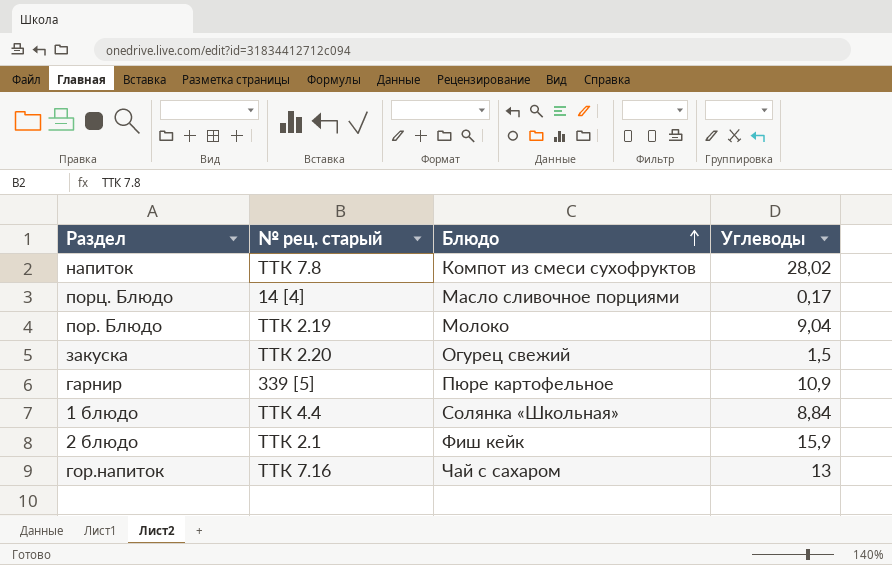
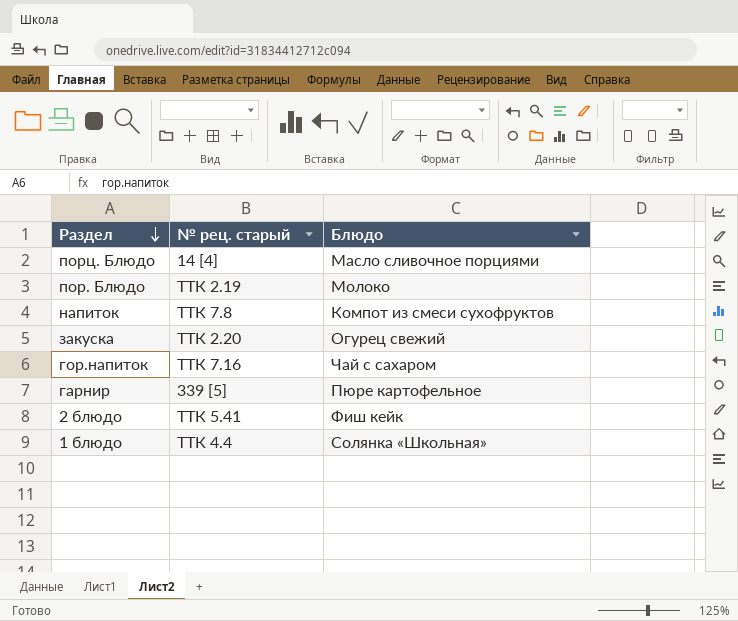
row order: Блюдо ascending -> Раздел descending
column Углеводы | position: 4 -> none
2 блюдо | № рец. старый: ТТК 2.1 -> ТТК 5.41

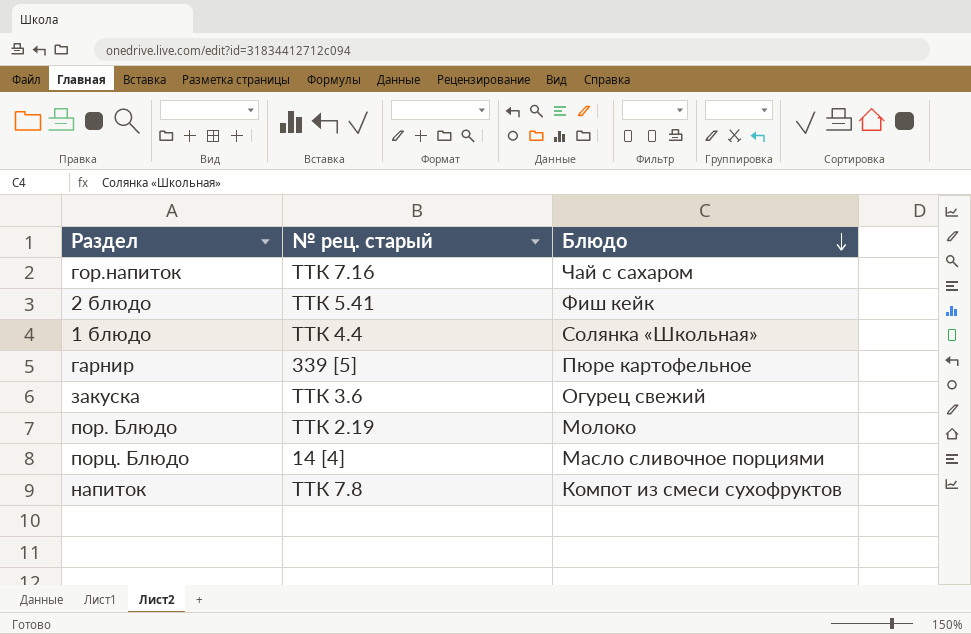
row order: Раздел descending -> Блюдо descending
закуска | № рец. старый: ТТК 2.20 -> ТТК 3.6

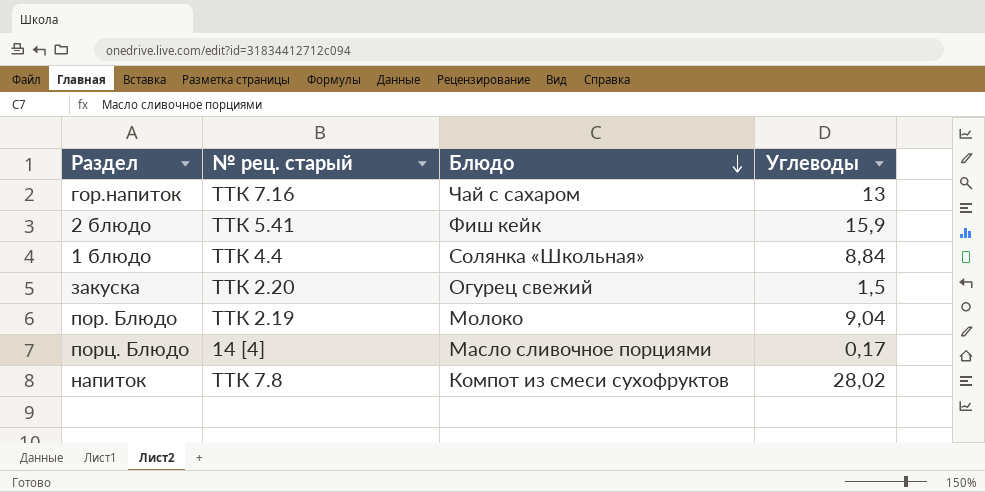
column Углеводы | position: none -> 4
row гарнир: 339 [5] | Пюре картофельное -> none
закуска | № рец. старый: ТТК 3.6 -> ТТК 2.20

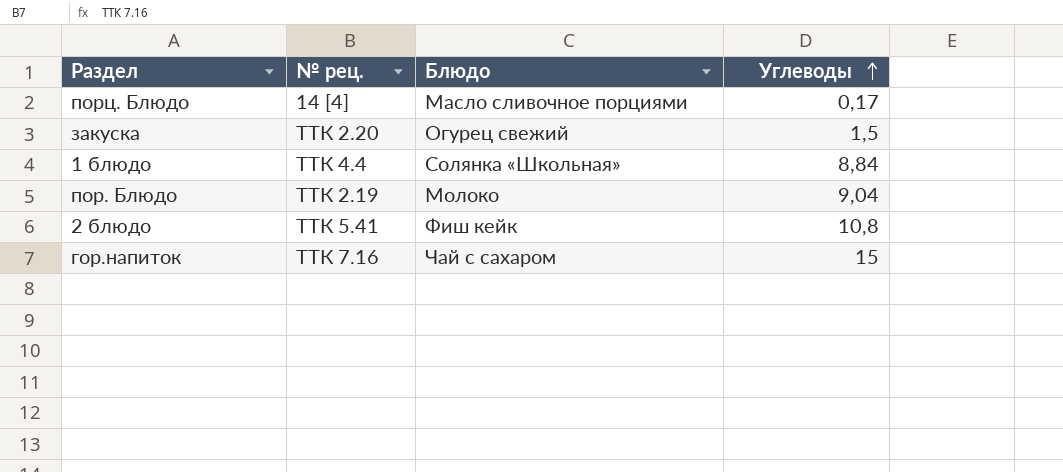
row order: Блюдо descending -> Углеводы ascending
column name: № рец. старый -> № рец.
row напиток: ТТК 7.8 | Компот из смеси сухофруктов | 28,02 -> none
2 блюдо | Углеводы: 15,9 -> 10,8
гор.напиток | Углеводы: 13 -> 15

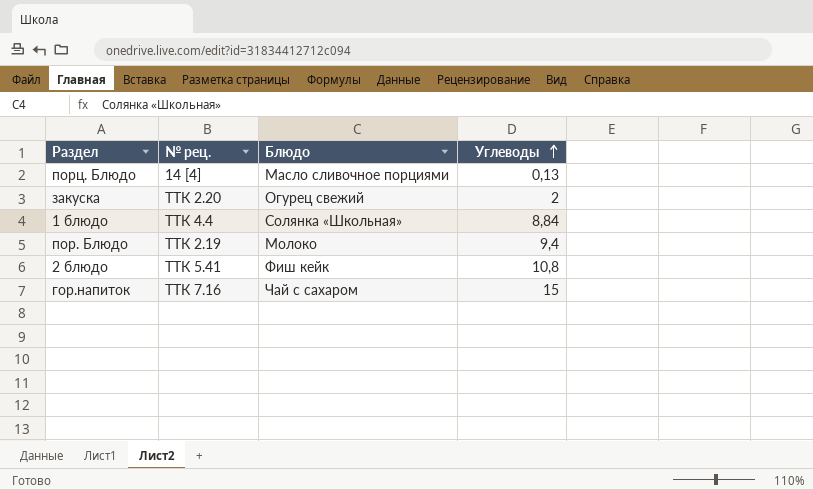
порц. Блюдо | Углеводы: 0,17 -> 0,13
закуска | Углеводы: 1,5 -> 2
пор. Блюдо | Углеводы: 9,04 -> 9,4

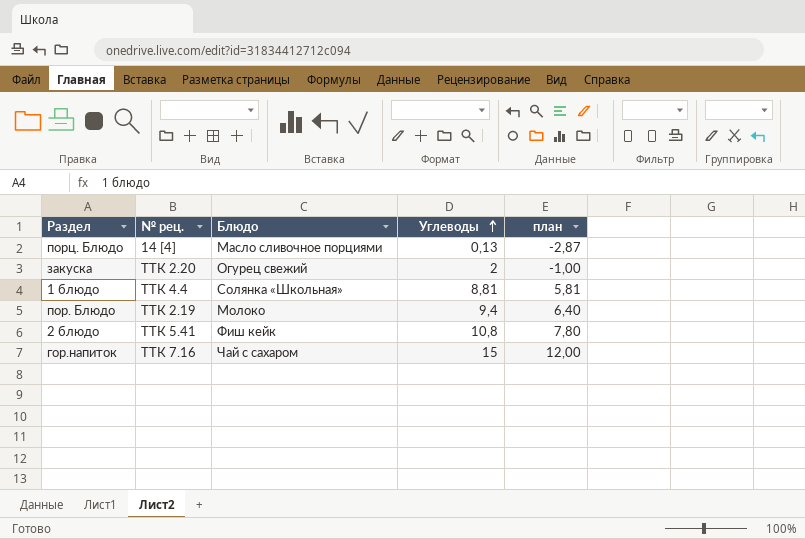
column план | formula: none -> [Углеводы] - 3
1 блюдо | Углеводы: 8,84 -> 8,81

